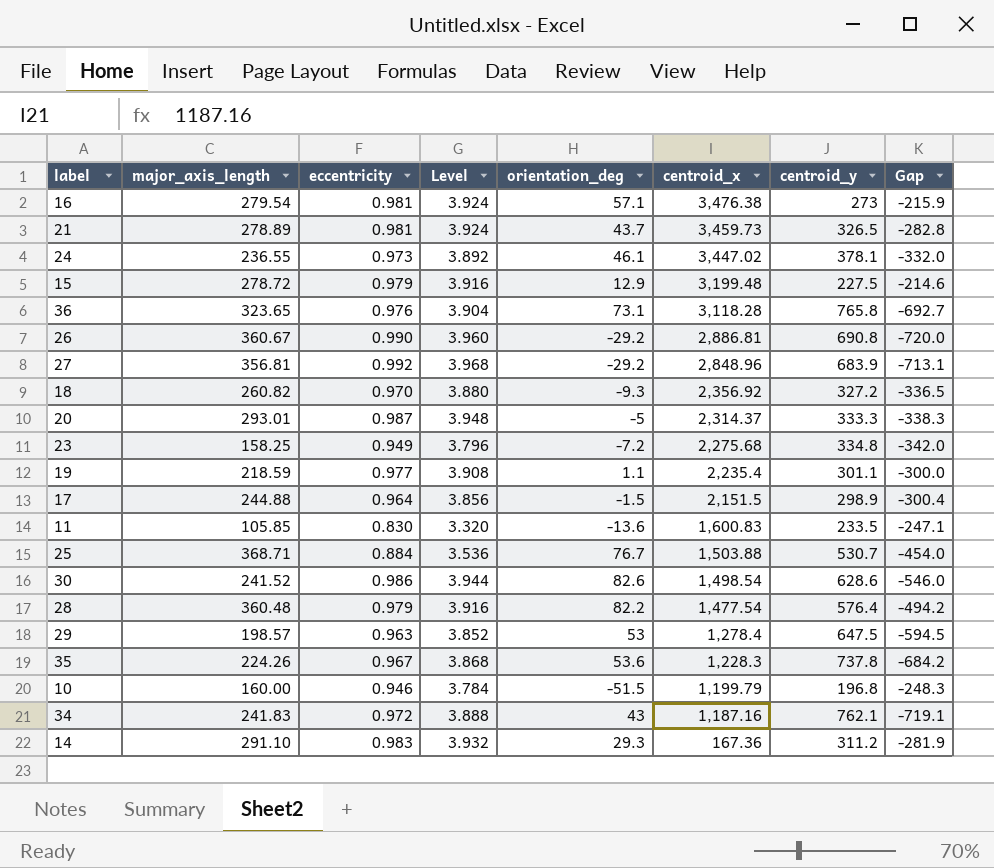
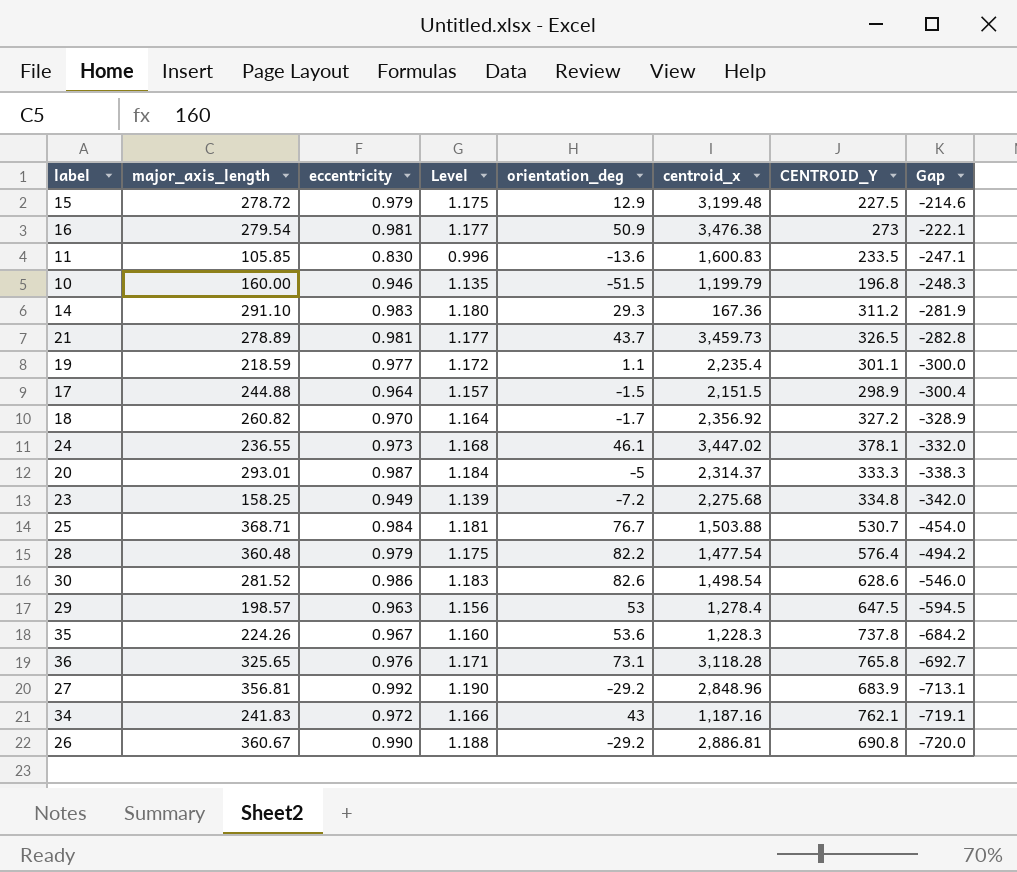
row order: centroid_x descending -> Gap descending
column Level | formula: [eccentricity] * 4 -> [eccentricity] * 1.2
column name: centroid_y -> CENTROID_Y
16 | orientation_deg: 57.1 -> 50.9
16 | Gap: -215.9 -> -222.1
18 | orientation_deg: -9.3 -> -1.7
18 | Gap: -336.5 -> -328.9
25 | eccentricity: 0.884 -> 0.984
30 | major_axis_length: 241.52 -> 281.52
36 | major_axis_length: 323.65 -> 325.65

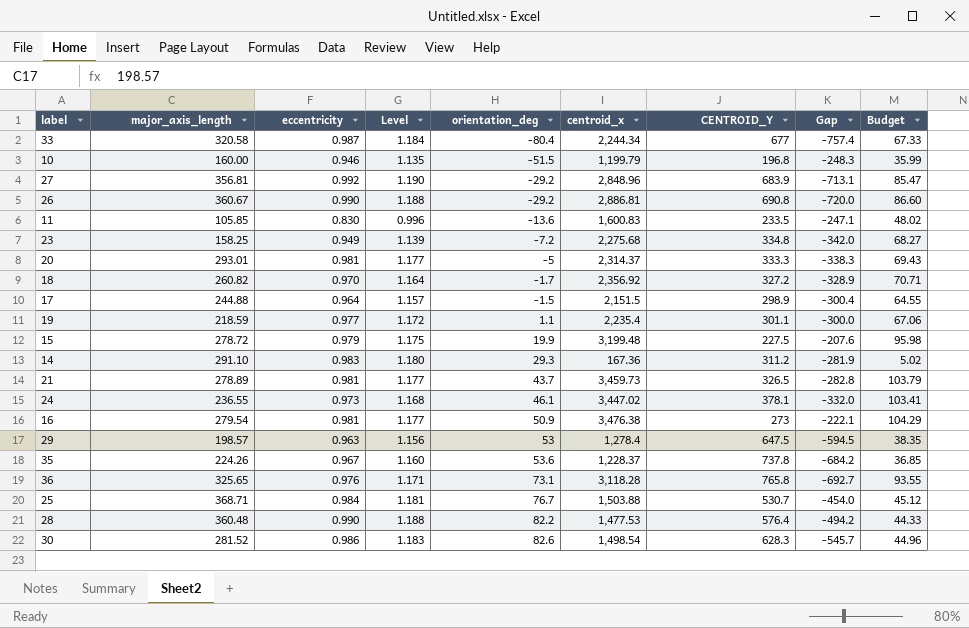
row order: Gap descending -> orientation_deg ascending
column Budget | formula: none -> [centroid_x] * 0.03
row 34: 241.83 | 0.972 | 1.166 | 43 | 1,187.16 | 762.1 | -719.1 -> none
row 33: none -> 320.58 | 0.987 | 1.184 | -80.4 | 2,244.34 | 677 | -757.4 | 67.33
20 | eccentricity: 0.987 -> 0.981
20 | Level: 1.184 -> 1.177
15 | orientation_deg: 12.9 -> 19.9
15 | Gap: -214.6 -> -207.6
35 | centroid_x: 1,228.3 -> 1,228.37
28 | eccentricity: 0.979 -> 0.990
28 | Level: 1.175 -> 1.188
28 | centroid_x: 1,477.54 -> 1,477.53
30 | CENTROID_Y: 628.6 -> 628.3
30 | Gap: -546.0 -> -545.7

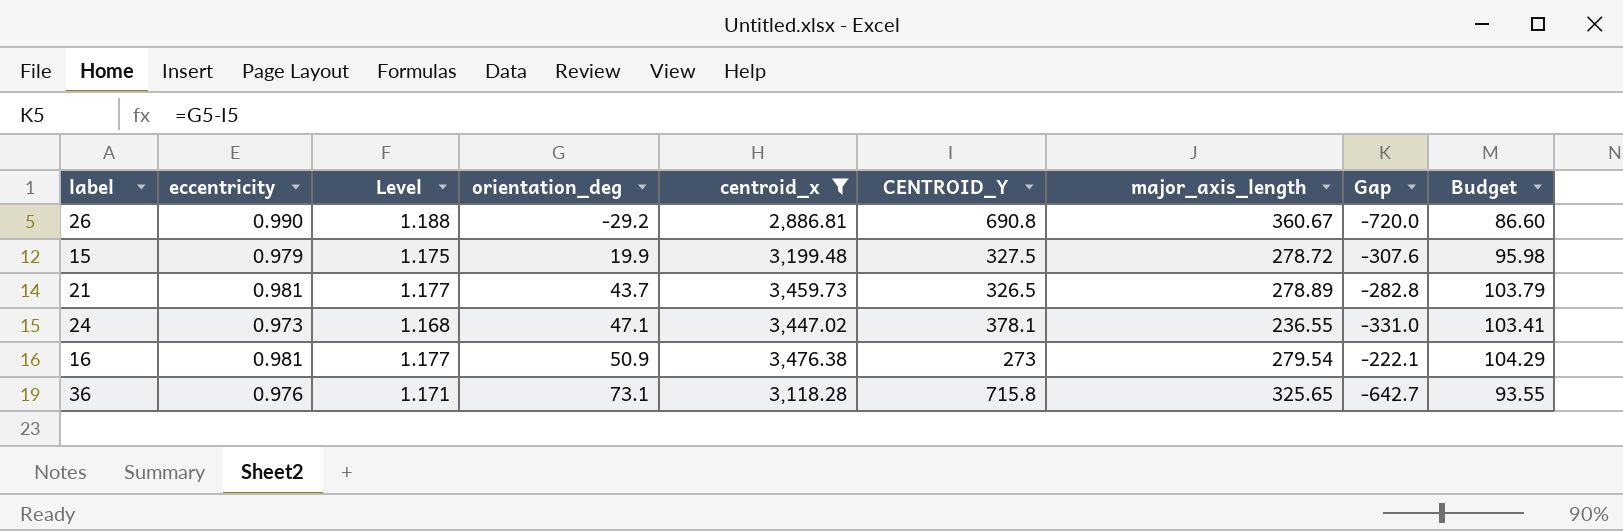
filter: none -> centroid_x >= 2,886.81
column major_axis_length | position: 2 -> 7
15 | CENTROID_Y: 227.5 -> 327.5
15 | Gap: -207.6 -> -307.6
24 | orientation_deg: 46.1 -> 47.1
24 | Gap: -332.0 -> -331.0
36 | CENTROID_Y: 765.8 -> 715.8
36 | Gap: -692.7 -> -642.7

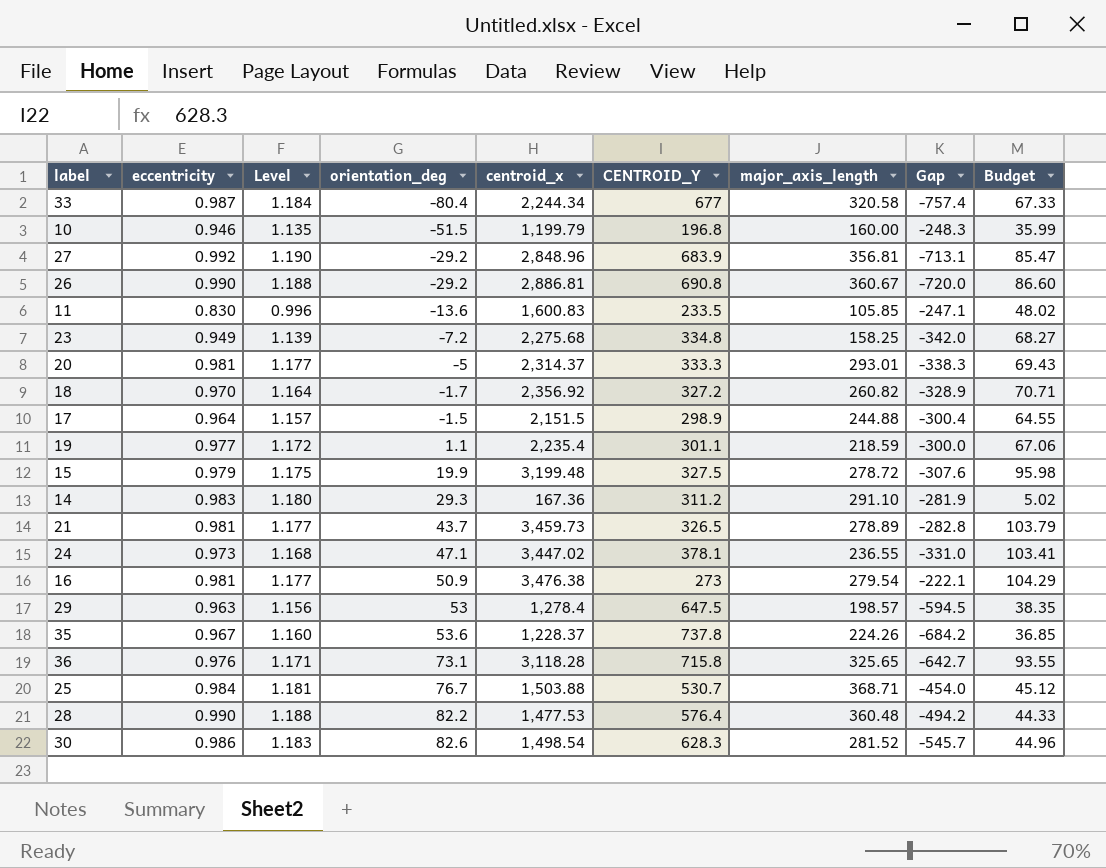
filter: centroid_x >= 2,886.81 -> none

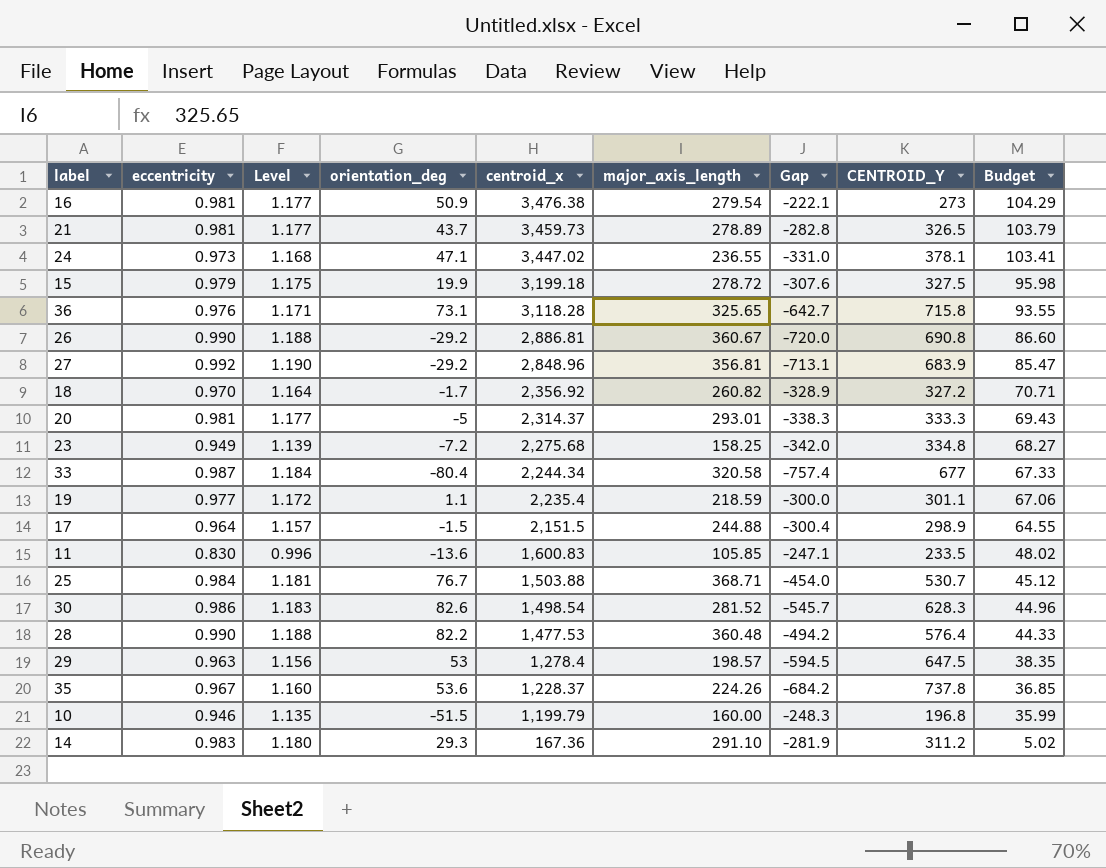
row order: orientation_deg ascending -> centroid_x descending
column CENTROID_Y | position: 6 -> 8
15 | centroid_x: 3,199.48 -> 3,199.18

